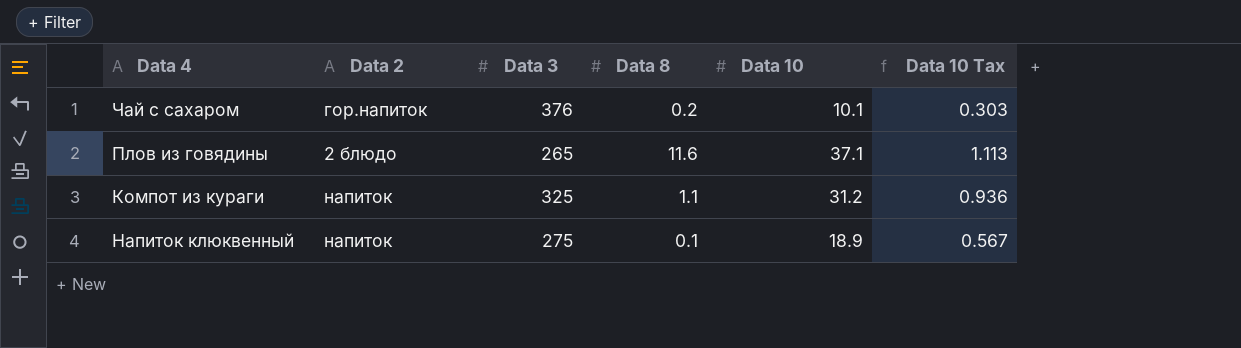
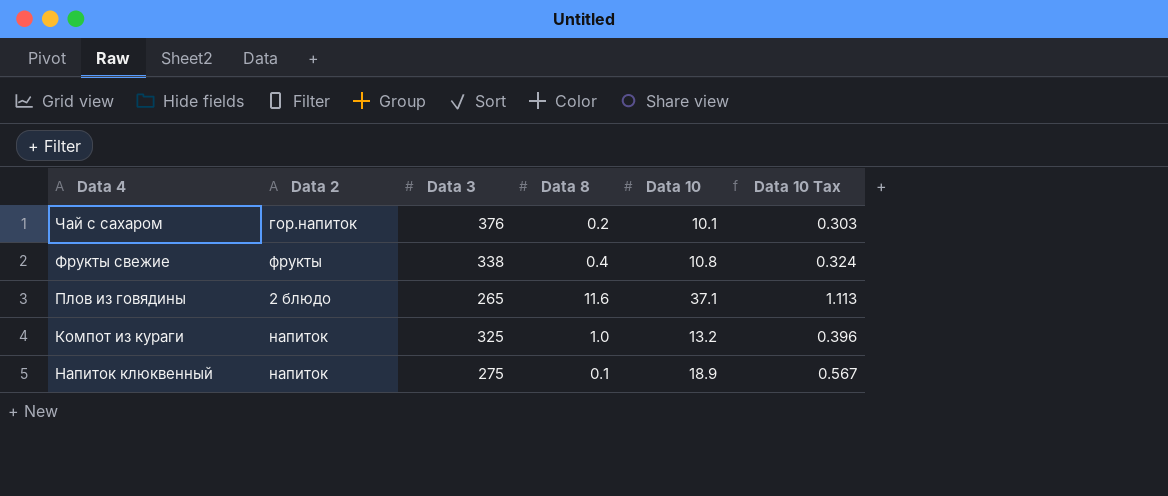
row Фрукты свежие: none -> фрукты | 338 | 0.4 | 10.8 | 0.324
Компот из кураги | Data 8: 1.1 -> 1.0
Компот из кураги | Data 10: 31.2 -> 13.2
Компот из кураги | Data 10 Tax: 0.936 -> 0.396

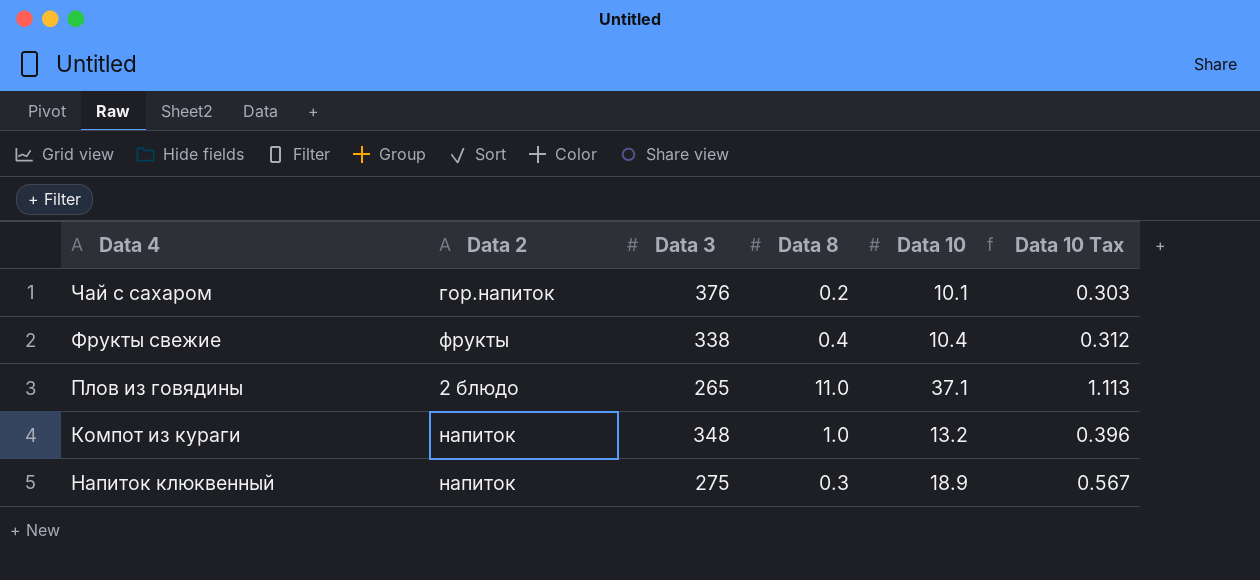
Фрукты свежие | Data 10: 10.8 -> 10.4
Фрукты свежие | Data 10 Tax: 0.324 -> 0.312
Плов из говядины | Data 8: 11.6 -> 11.0
Компот из кураги | Data 3: 325 -> 348
Напиток клюквенный | Data 8: 0.1 -> 0.3

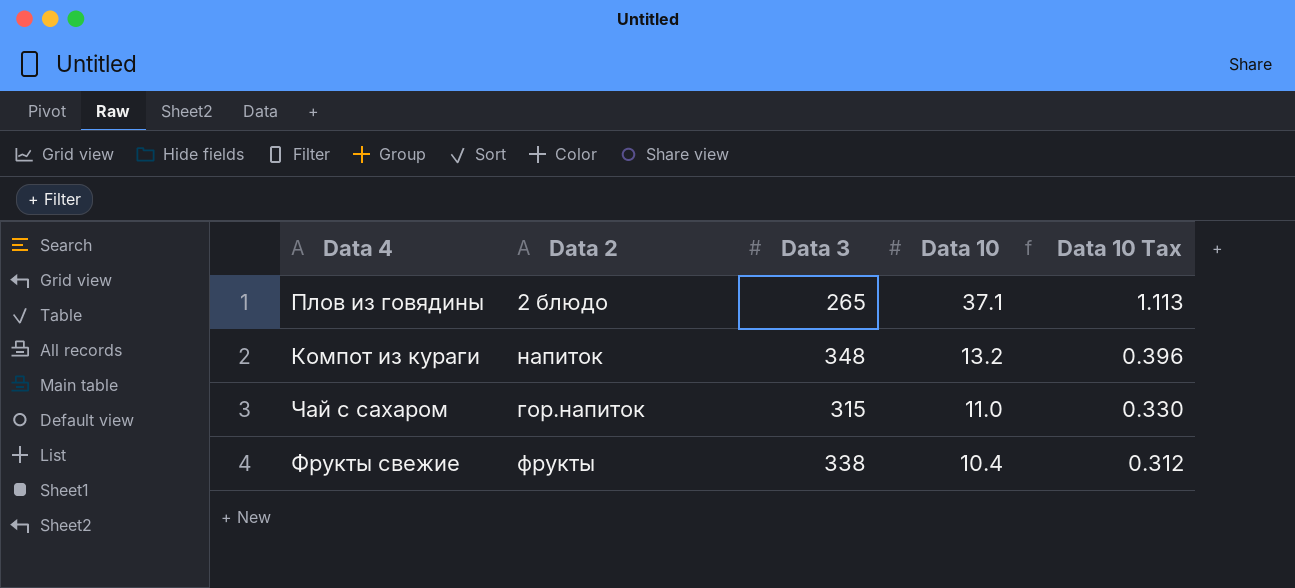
row order: none -> Data 10 descending
column Data 8 | position: 4 -> none
row Напиток клюквенный: напиток | 275 | 0.3 | 18.9 | 0.567 -> none
Чай с сахаром | Data 3: 376 -> 315
Чай с сахаром | Data 10: 10.1 -> 11.0
Чай с сахаром | Data 10 Tax: 0.303 -> 0.330

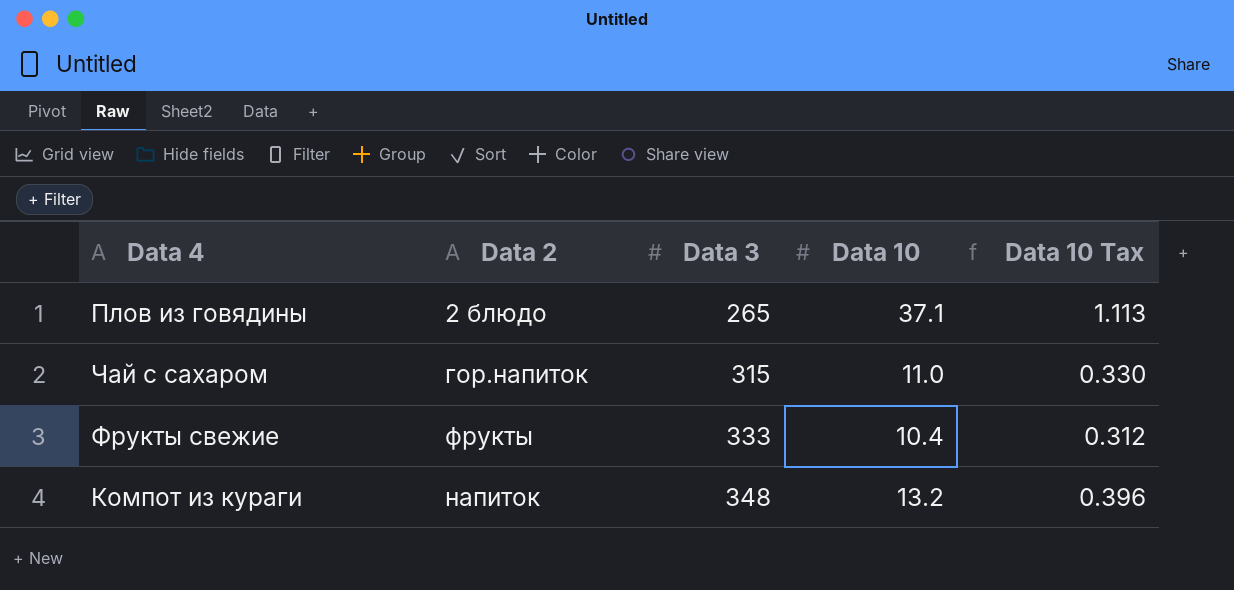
row order: Data 10 descending -> Data 3 ascending
Фрукты свежие | Data 3: 338 -> 333

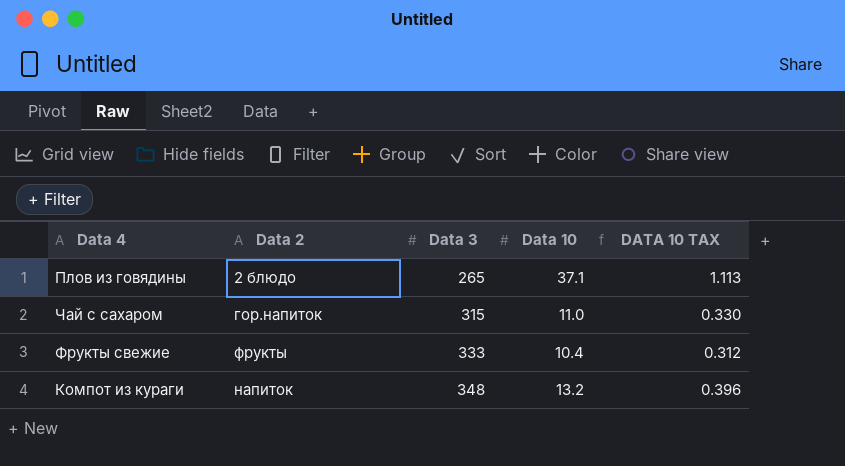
column name: Data 10 Tax -> DATA 10 TAX

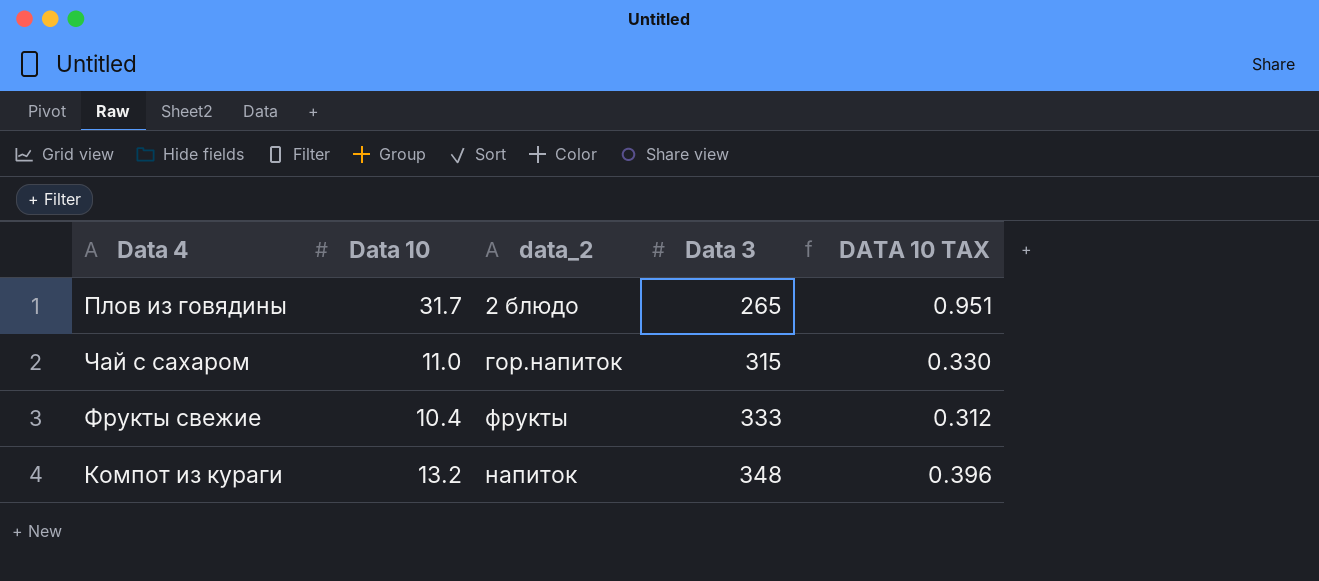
column Data 10 | position: 4 -> 2
column name: Data 2 -> data_2
Плов из говядины | Data 10: 37.1 -> 31.7
Плов из говядины | DATA 10 TAX: 1.113 -> 0.951

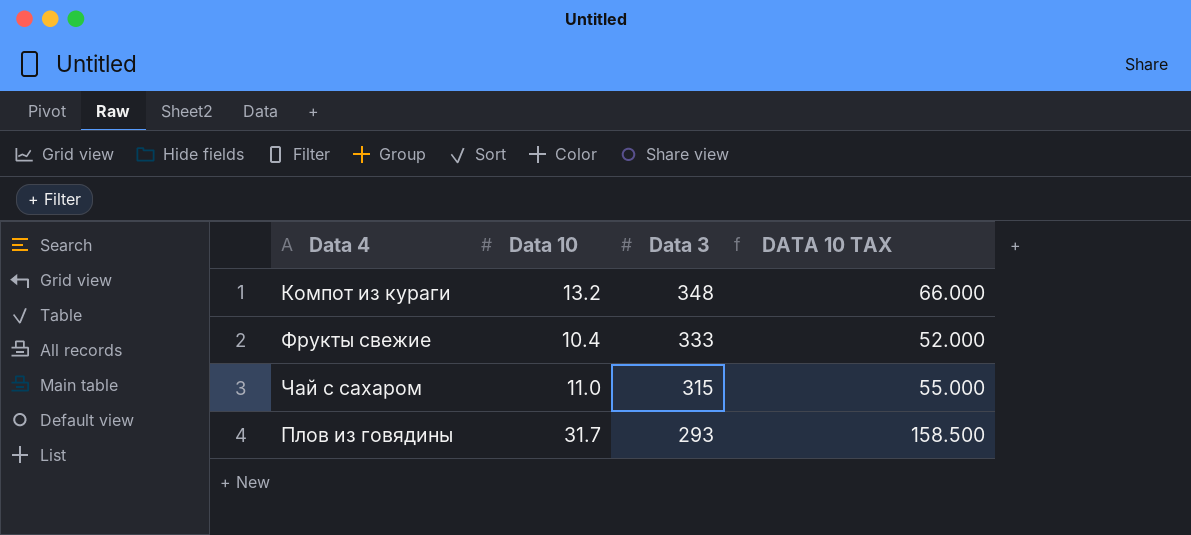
row order: Data 3 ascending -> Data 3 descending
column data_2 | position: 3 -> none
column DATA 10 TAX | formula: [Data 10] * 0.03 -> [Data 10] * 5
Плов из говядины | Data 3: 265 -> 293

